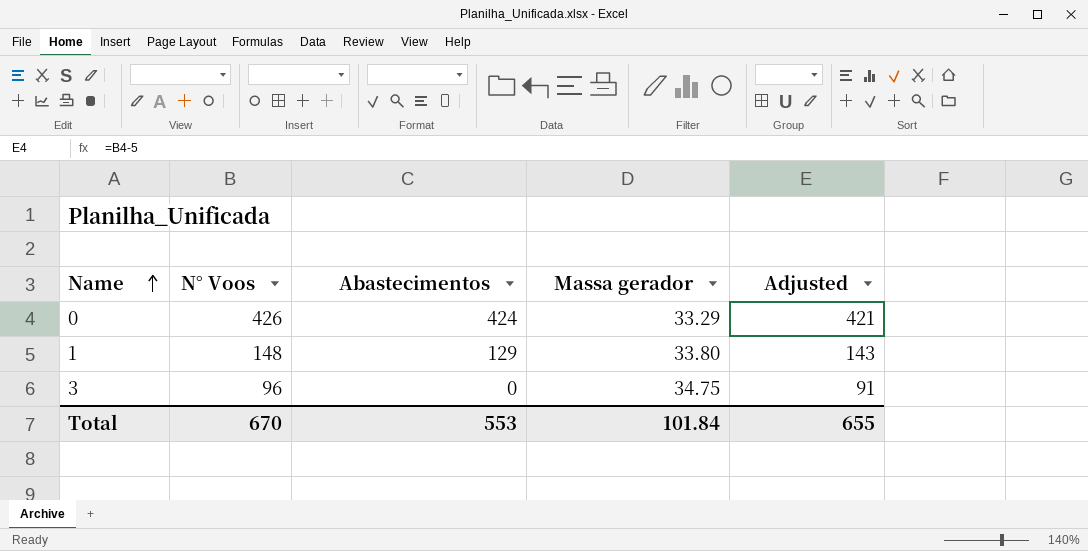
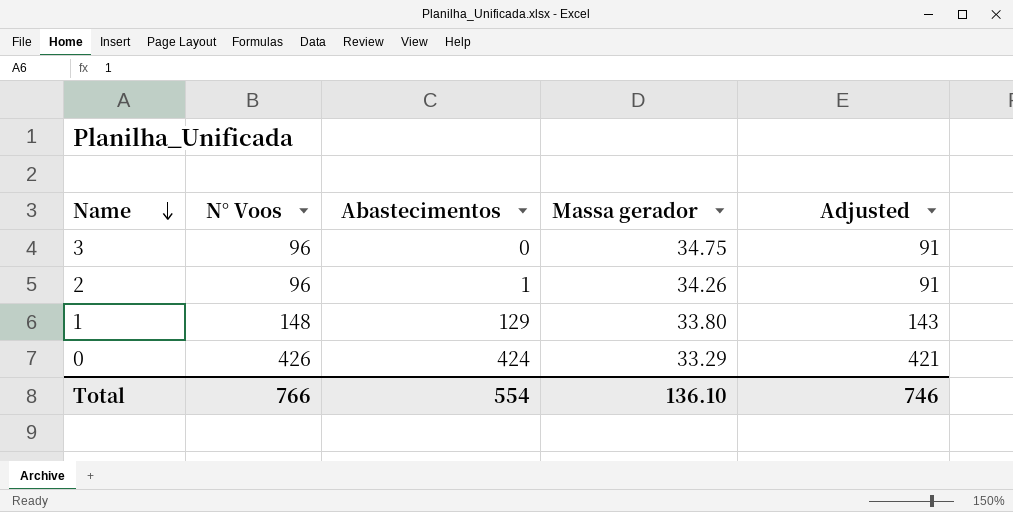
row order: Name ascending -> Name descending
row 2: none -> 96 | 1 | 34.26 | 91
Total | N° Voos: 670 -> 766
Total | Abastecimentos: 553 -> 554
Total | Massa gerador: 101.84 -> 136.10
Total | Adjusted: 655 -> 746

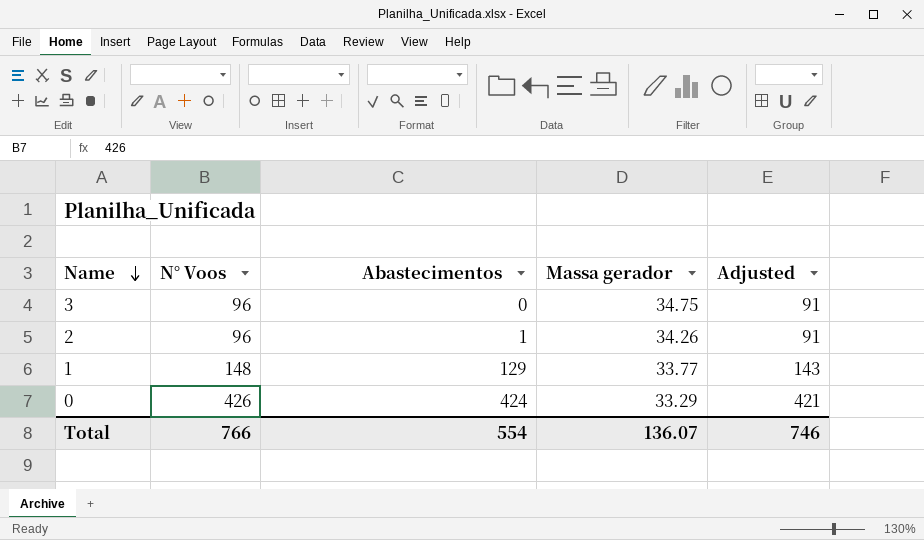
1 | Massa gerador: 33.80 -> 33.77
Total | Massa gerador: 136.10 -> 136.07

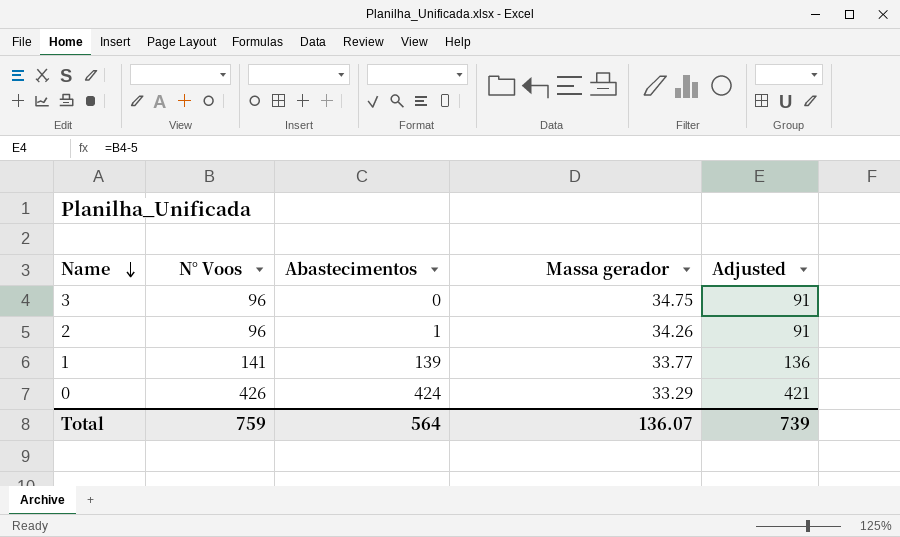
1 | N° Voos: 148 -> 141
1 | Abastecimentos: 129 -> 139
1 | Adjusted: 143 -> 136
Total | N° Voos: 766 -> 759
Total | Abastecimentos: 554 -> 564
Total | Adjusted: 746 -> 739

